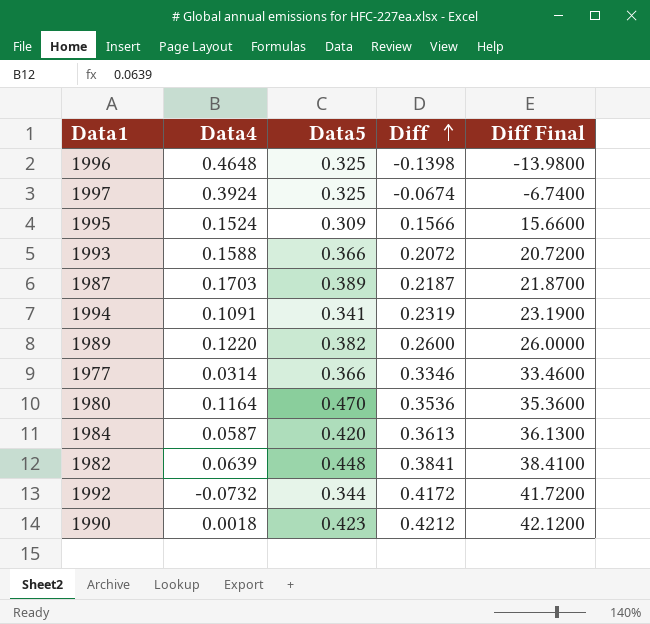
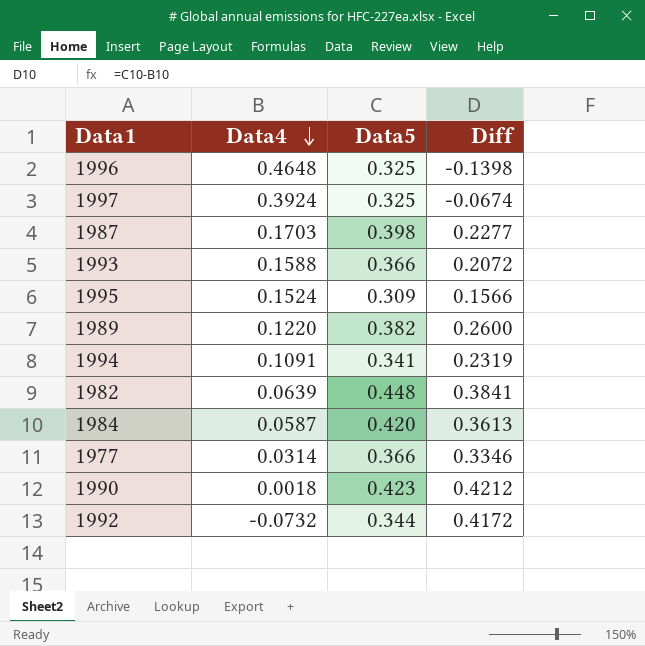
row order: Diff ascending -> Data4 descending
column Diff Final | formula: [Diff] * 100 -> none
row 1980: 0.1164 | 0.470 | 0.3536 | 35.3600 -> none
1987 | Data5: 0.389 -> 0.398
1987 | Diff: 0.2187 -> 0.2277

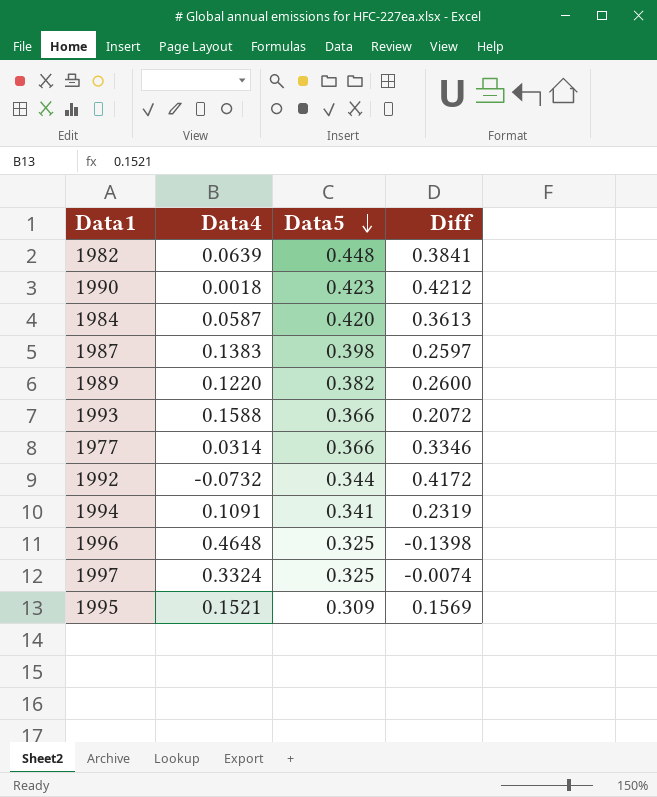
row order: Data4 descending -> Data5 descending
1987 | Data4: 0.1703 -> 0.1383
1987 | Diff: 0.2277 -> 0.2597
1997 | Data4: 0.3924 -> 0.3324
1997 | Diff: -0.0674 -> -0.0074
1995 | Data4: 0.1524 -> 0.1521
1995 | Diff: 0.1566 -> 0.1569

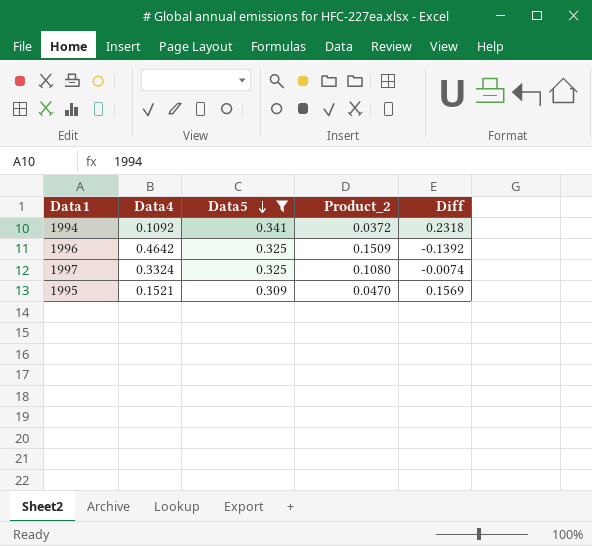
filter: none -> Data5 <= 0.341
column Product_2 | formula: none -> [Data4] * [Data5]
1994 | Data4: 0.1091 -> 0.1092
1994 | Diff: 0.2319 -> 0.2318
1996 | Data4: 0.4648 -> 0.4642
1996 | Diff: -0.1398 -> -0.1392

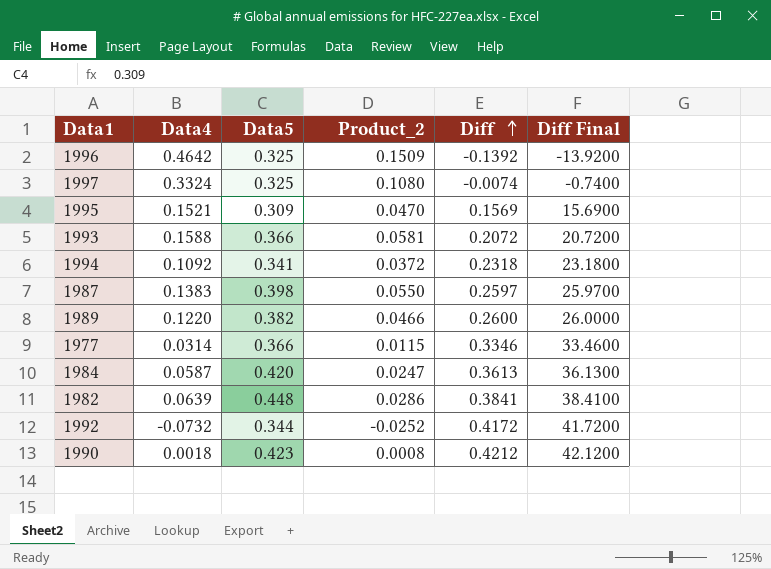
filter: Data5 <= 0.341 -> none
row order: Data5 descending -> Diff ascending
column Diff Final | formula: none -> [Diff] * 100

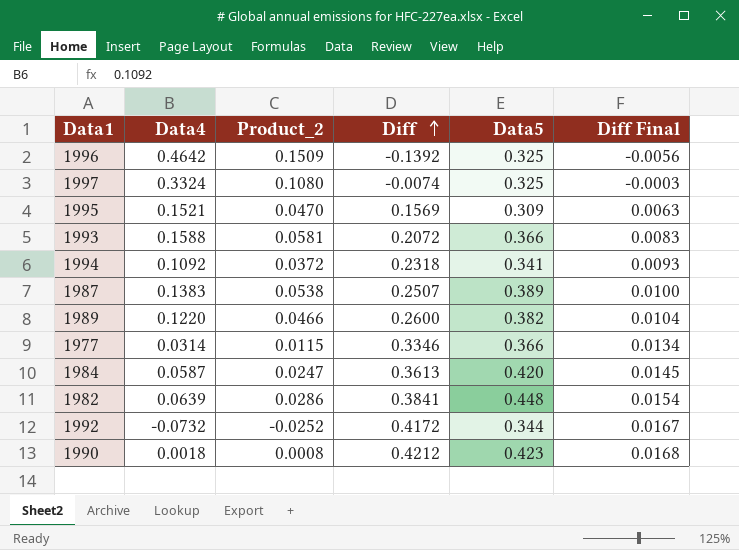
column Data5 | position: 3 -> 5
column Diff Final | formula: [Diff] * 100 -> [Diff] * 0.04
1987 | Product_2: 0.0550 -> 0.0538
1987 | Diff: 0.2597 -> 0.2507
1987 | Data5: 0.398 -> 0.389

